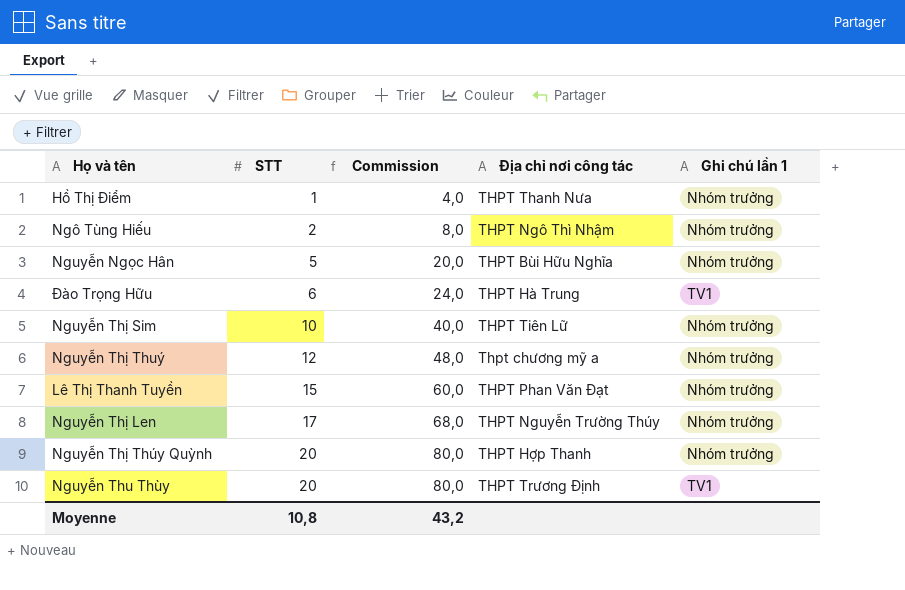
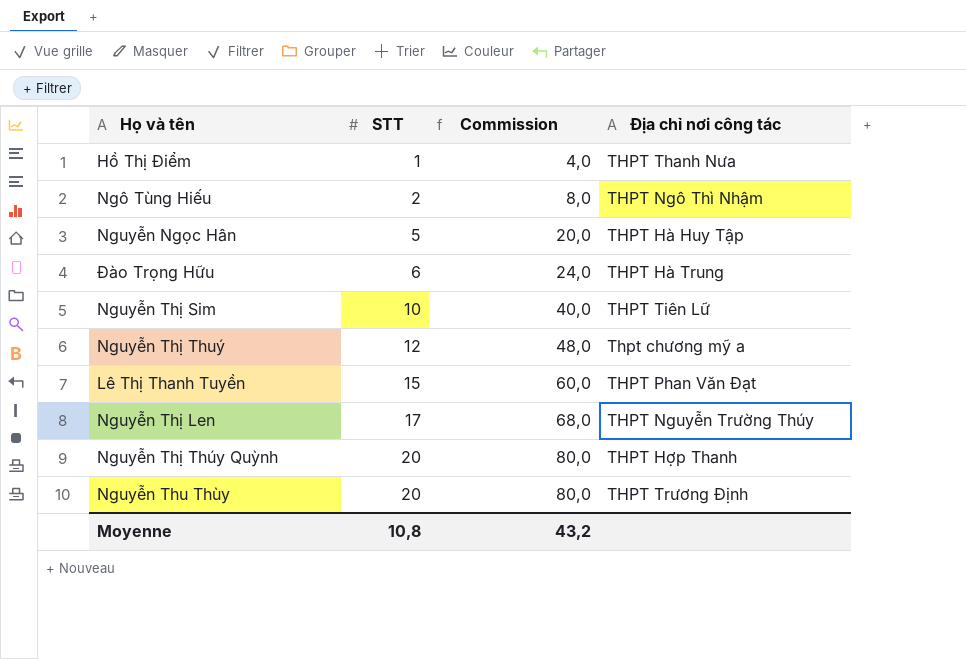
column Ghi chú lần 1 | position: 5 -> none
Nguyễn Ngọc Hân | Địa chỉ nơi công tác: THPT Bùi Hữu Nghĩa -> THPT Hà Huy Tập

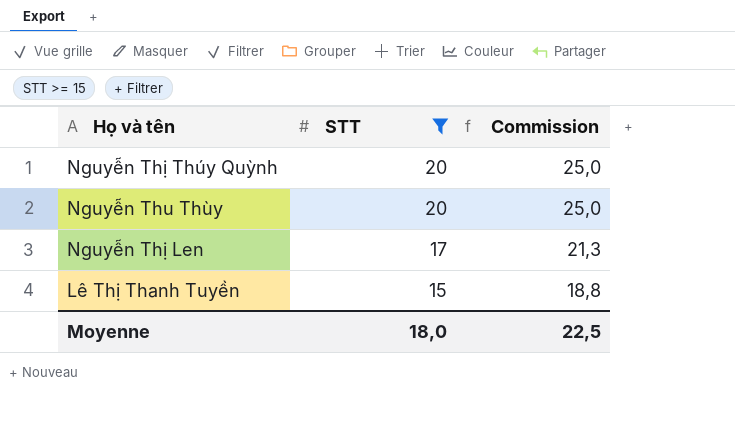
filter: none -> STT >= 15
row order: STT ascending -> STT descending
column Địa chỉ nơi công tác | position: 4 -> none
column Commission | formula: [STT] * 4 -> [STT] * 1,25
Moyenne | STT: 10,8 -> 18,0
Moyenne | Commission: 43,2 -> 22,5

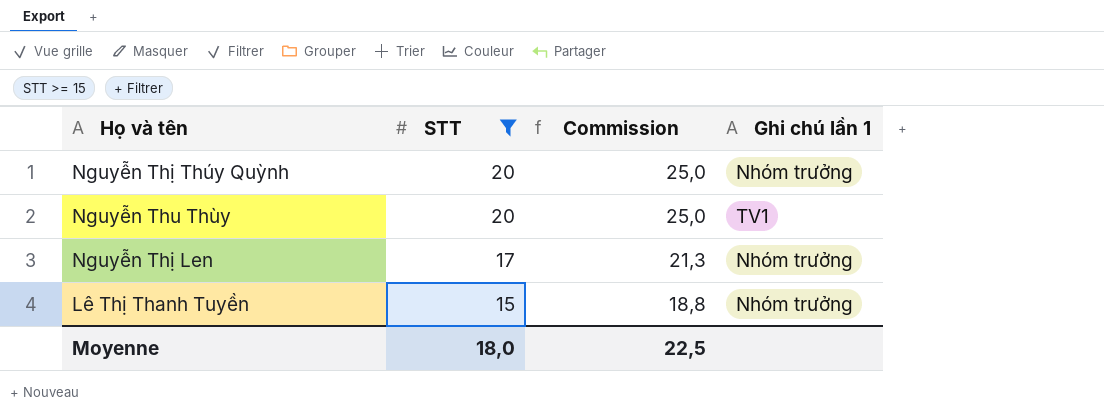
column Ghi chú lần 1 | position: none -> 4

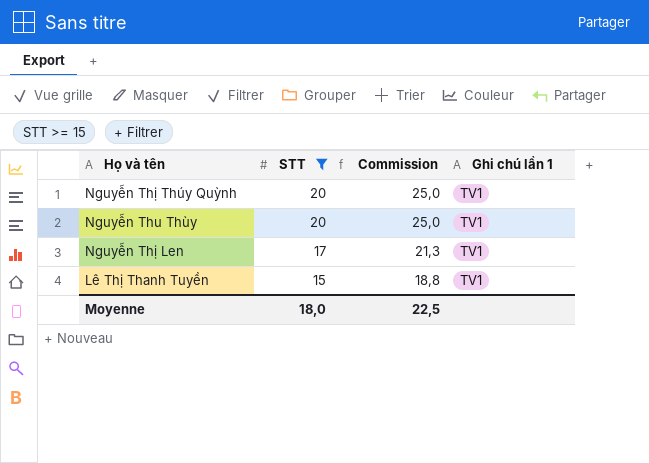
Nguyễn Thị Thúy Quỳnh | Ghi chú lần 1: Nhóm trưởng -> TV1
Nguyễn Thị Len | Ghi chú lần 1: Nhóm trưởng -> TV1
Lê Thị Thanh Tuyền | Ghi chú lần 1: Nhóm trưởng -> TV1

